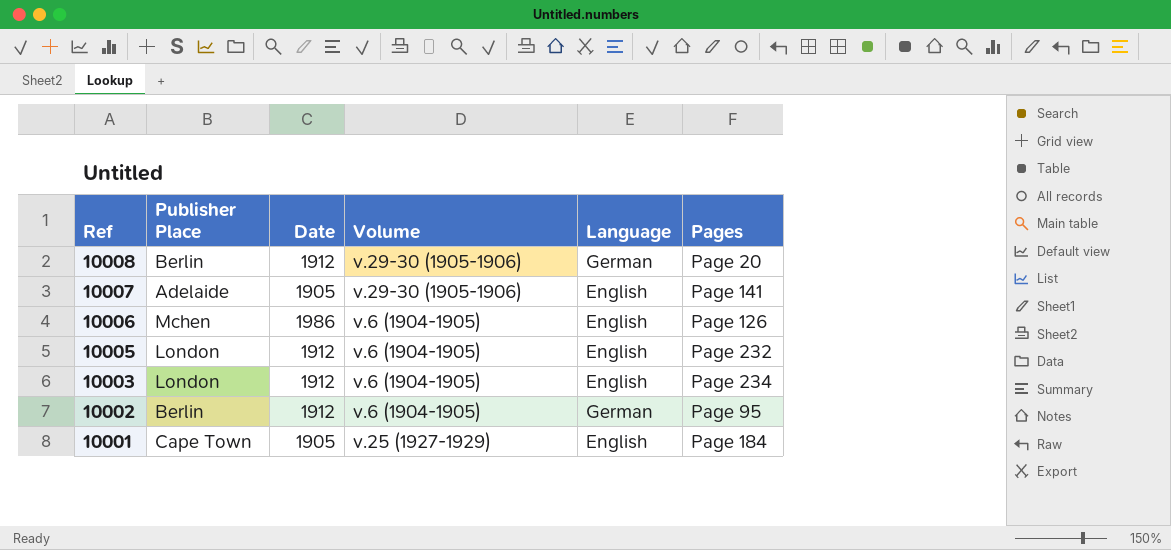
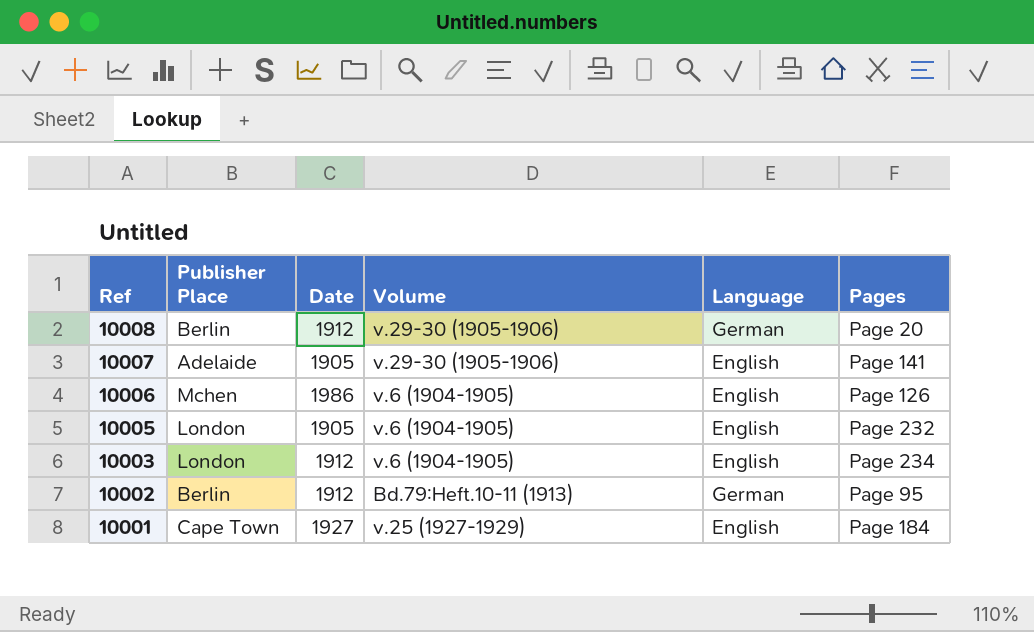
10005 | Date: 1912 -> 1905
10002 | Volume: v.6 (1904-1905) -> Bd.79:Heft.10-11 (1913)
10001 | Date: 1905 -> 1927

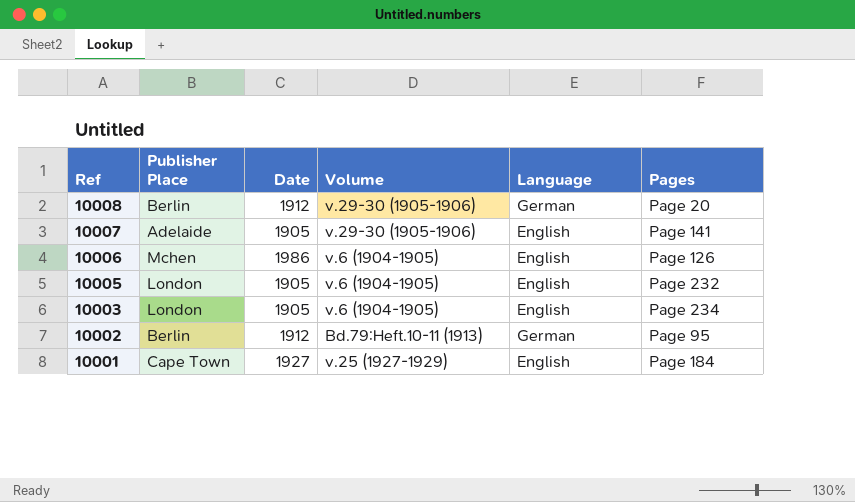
10003 | Date: 1912 -> 1905

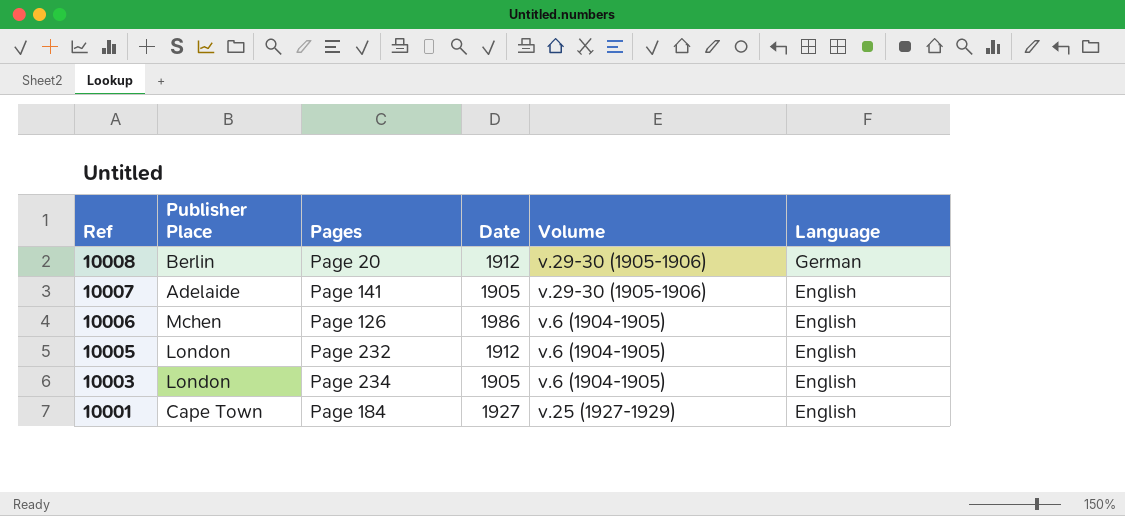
column Pages | position: 6 -> 3
row 10002: Berlin | 1912 | Bd.79:Heft.10-11 (1913) | German | Page 95 -> none
10005 | Date: 1905 -> 1912

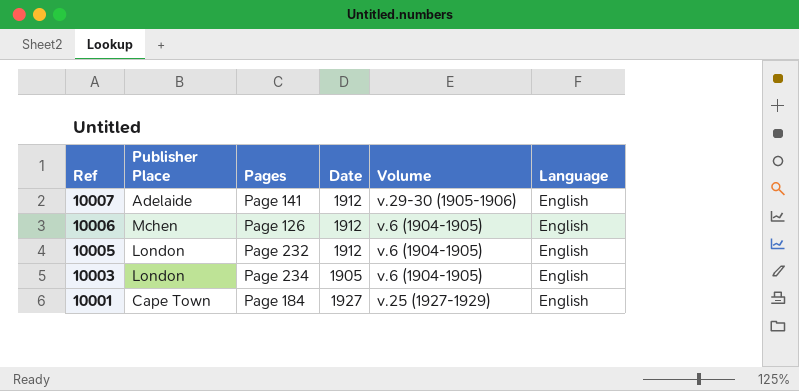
row 10008: Berlin | Page 20 | 1912 | v.29-30 (1905-1906) | German -> none
10007 | Date: 1905 -> 1912
10006 | Date: 1986 -> 1912

